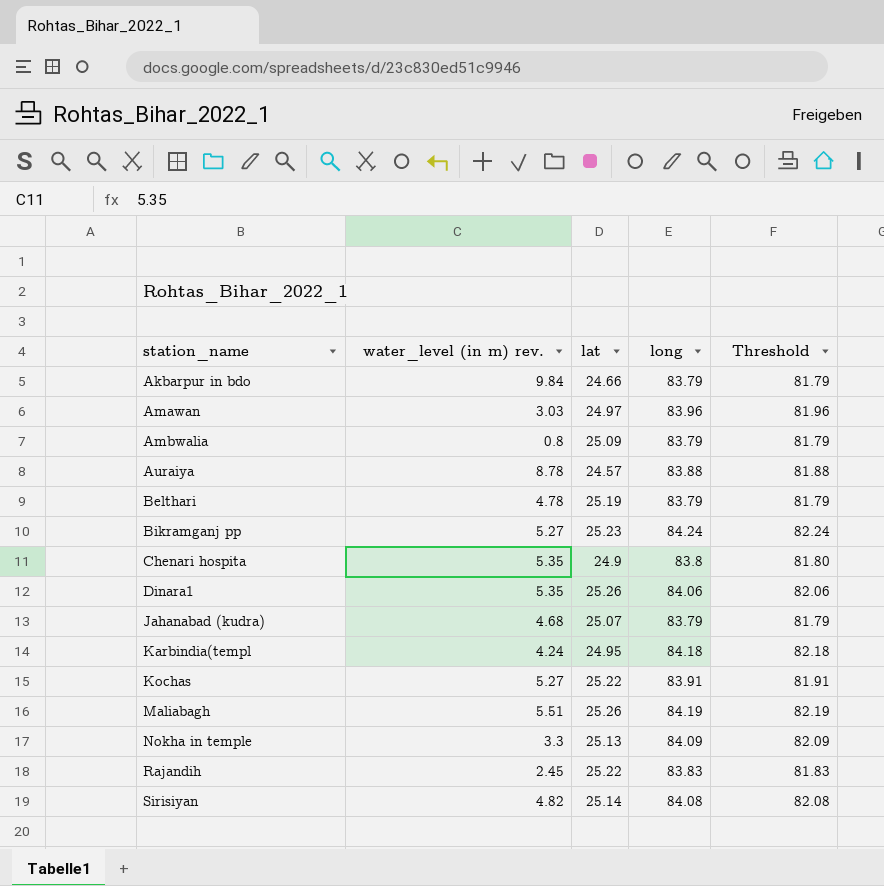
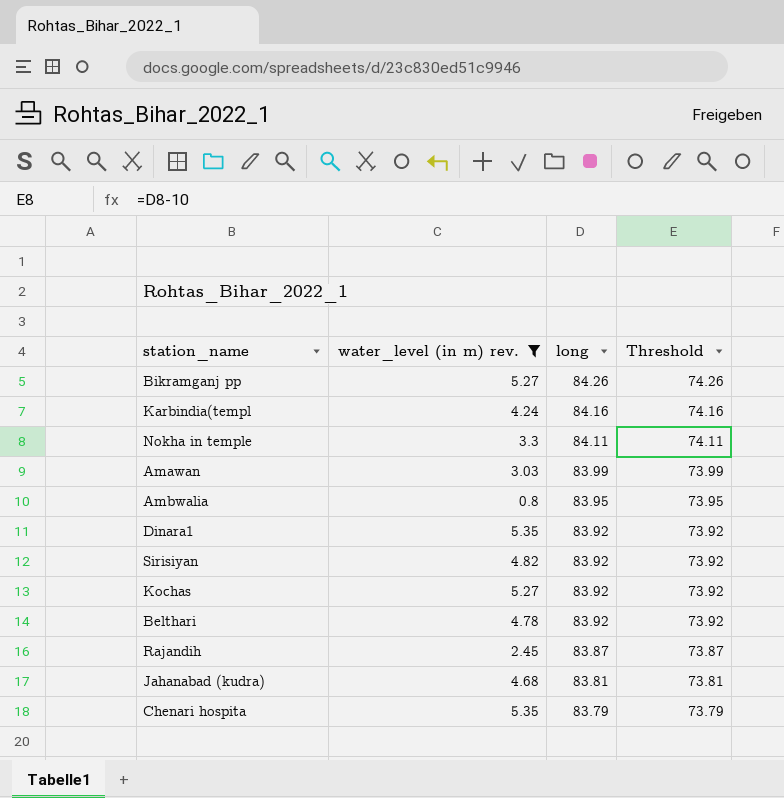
filter: none -> water_level (in m) rev. <= 5.35
row order: station_name ascending -> long descending
column lat | position: 3 -> none
column Threshold | formula: [long] - 2 -> [long] - 10
Bikramganj pp | long: 84.24 -> 84.26
Karbindia(templ | long: 84.18 -> 84.16
Nokha in temple | long: 84.09 -> 84.11
Amawan | long: 83.96 -> 83.99
Ambwalia | long: 83.79 -> 83.95
Dinara1 | long: 84.06 -> 83.92
Sirisiyan | long: 84.08 -> 83.92
Kochas | long: 83.91 -> 83.92
Belthari | long: 83.79 -> 83.92
Rajandih | long: 83.83 -> 83.87
Jahanabad (kudra) | long: 83.79 -> 83.81
Chenari hospita | long: 83.8 -> 83.79

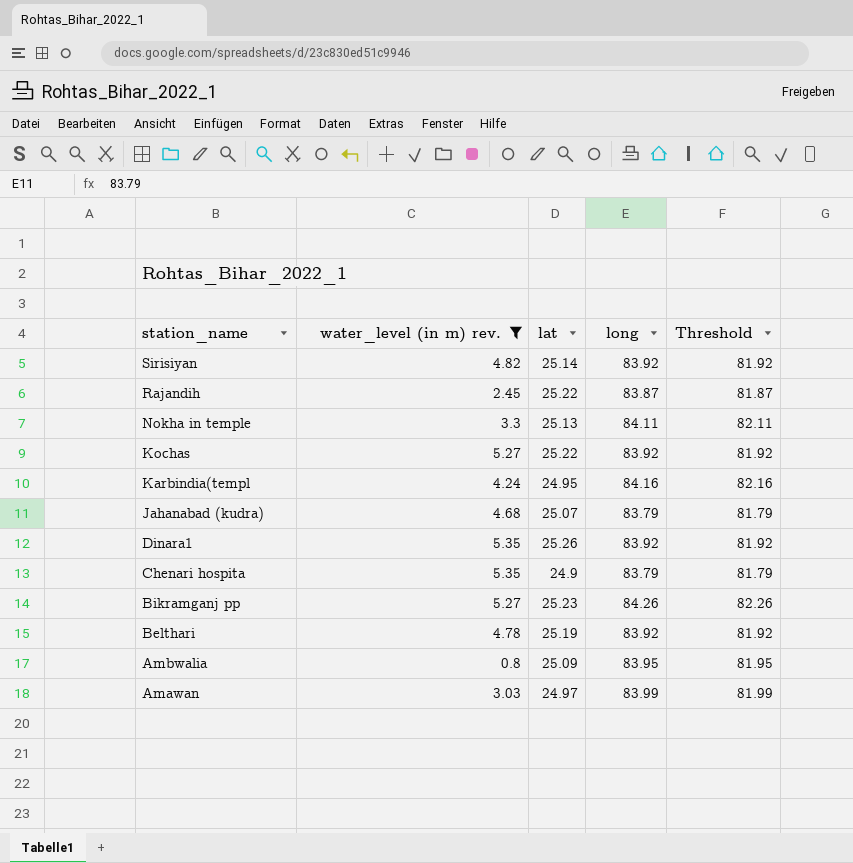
row order: long descending -> station_name descending
column lat | position: none -> 3
column Threshold | formula: [long] - 10 -> [long] - 2
Jahanabad (kudra) | long: 83.81 -> 83.79

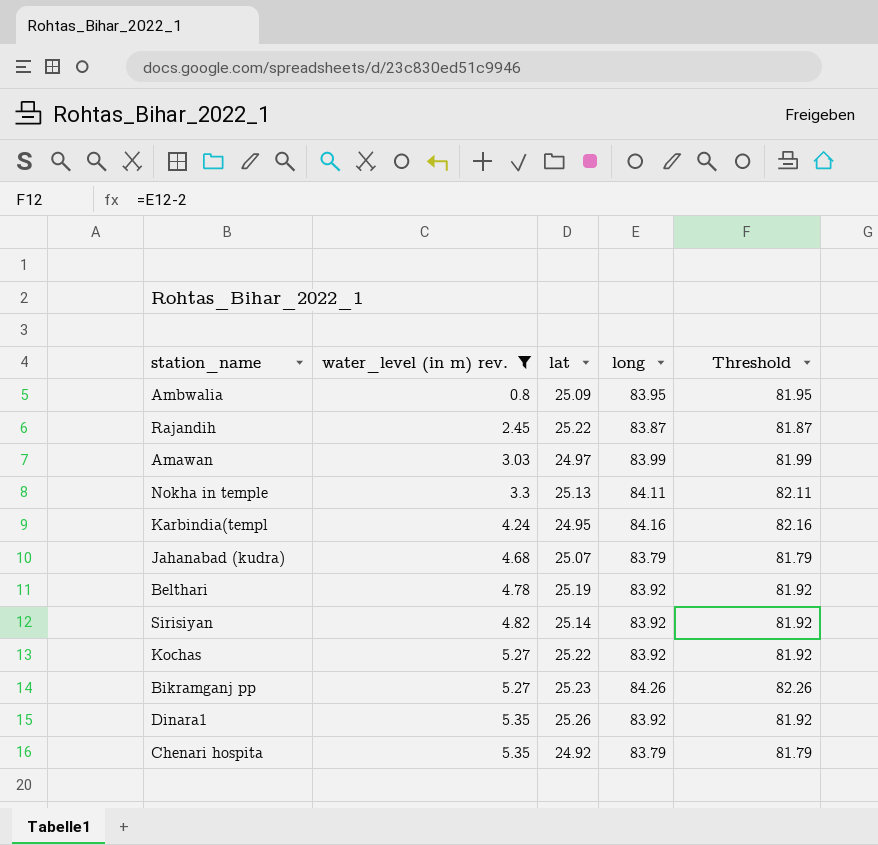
row order: station_name descending -> water_level (in m) rev. ascending
Chenari hospita | lat: 24.9 -> 24.92

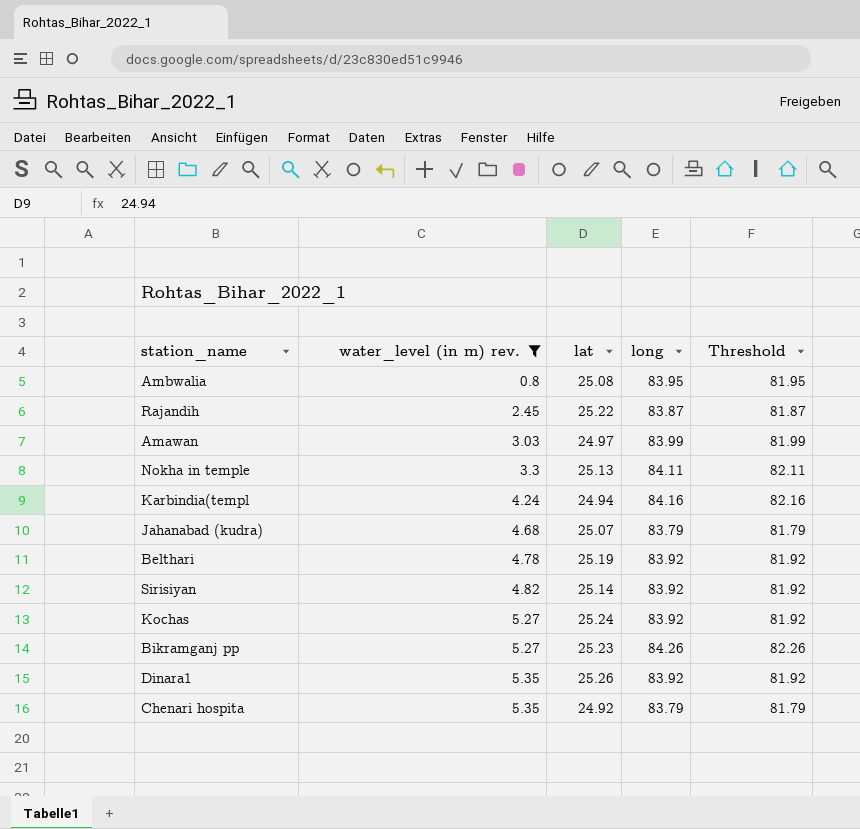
Ambwalia | lat: 25.09 -> 25.08
Karbindia(templ | lat: 24.95 -> 24.94
Kochas | lat: 25.22 -> 25.24

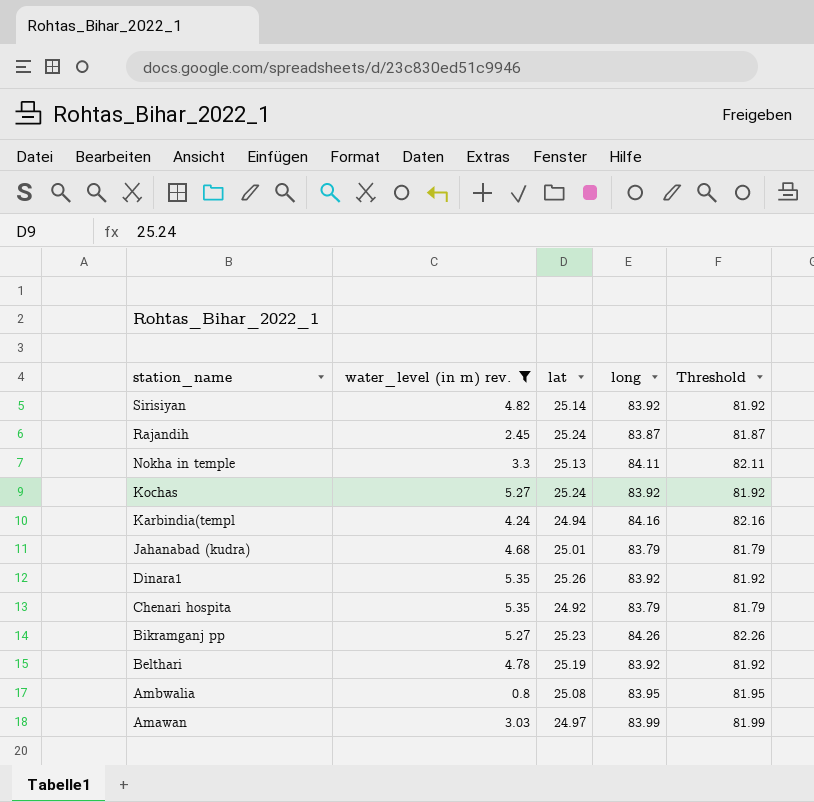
row order: water_level (in m) rev. ascending -> station_name descending
Rajandih | lat: 25.22 -> 25.24
Jahanabad (kudra) | lat: 25.07 -> 25.01

